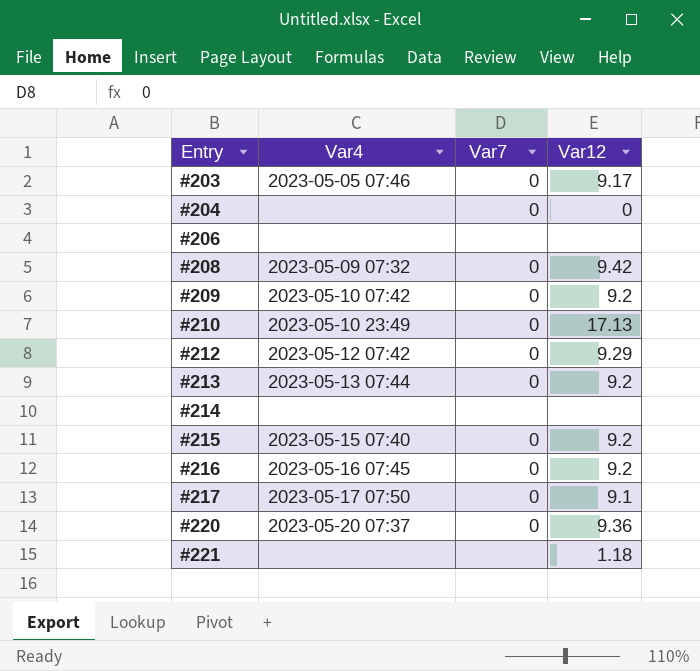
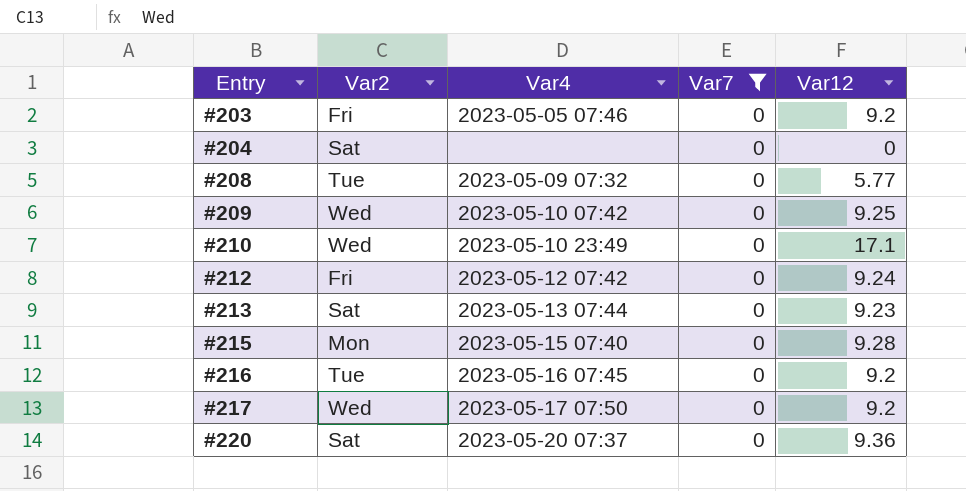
filter: none -> Var7 = 0
column Var2 | position: none -> 2
#203 | Var12: 9.17 -> 9.2
#208 | Var12: 9.42 -> 5.77
#209 | Var12: 9.2 -> 9.25
#210 | Var12: 17.13 -> 17.1
#212 | Var12: 9.29 -> 9.24
#213 | Var12: 9.2 -> 9.23
#215 | Var12: 9.2 -> 9.28
#217 | Var12: 9.1 -> 9.2

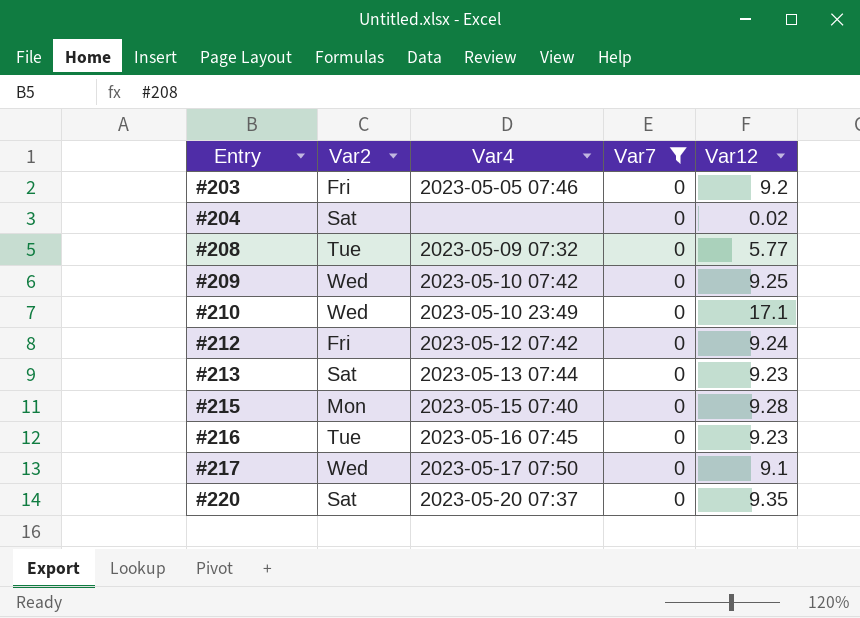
#204 | Var12: 0 -> 0.02
#216 | Var12: 9.2 -> 9.23
#217 | Var12: 9.2 -> 9.1
#220 | Var12: 9.36 -> 9.35

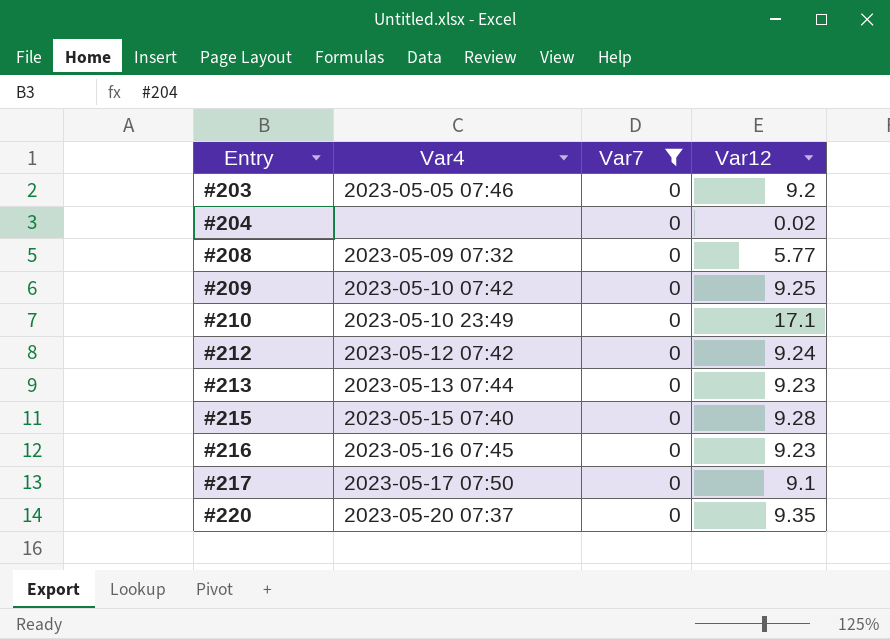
column Var2 | position: 2 -> none

